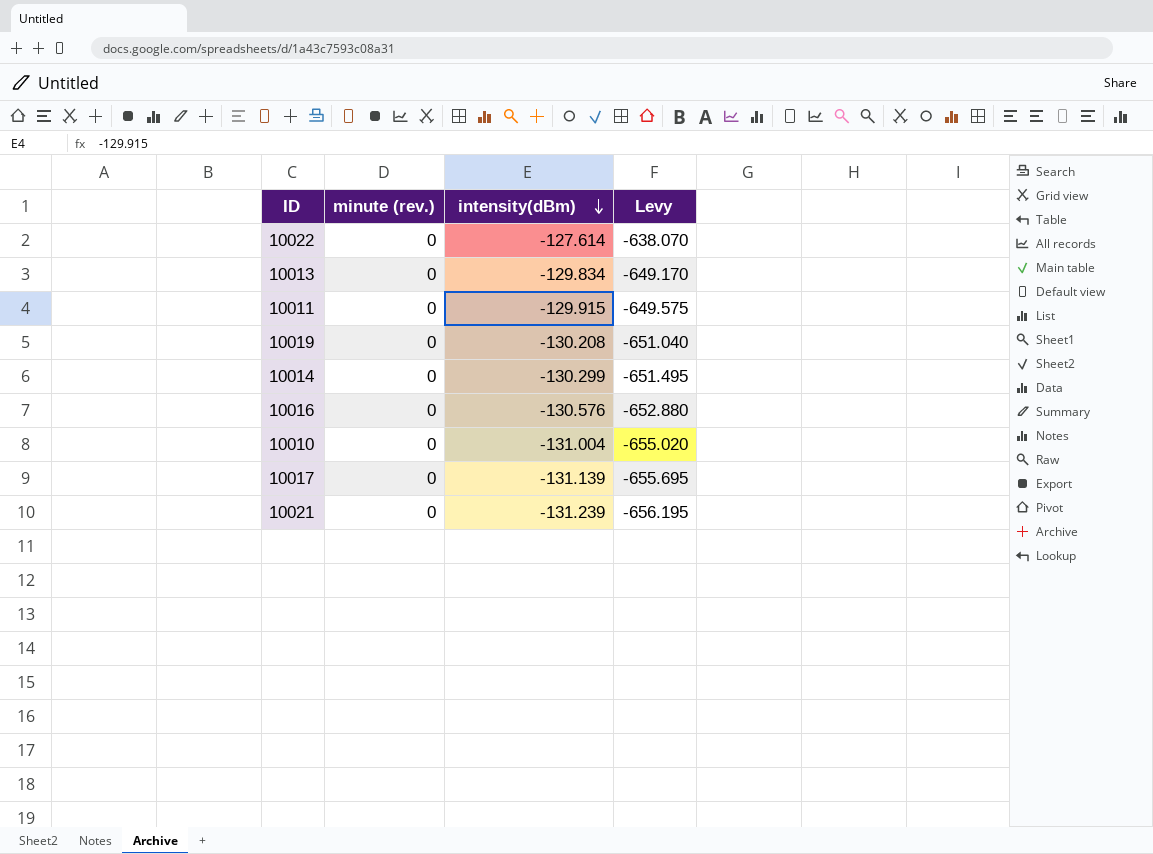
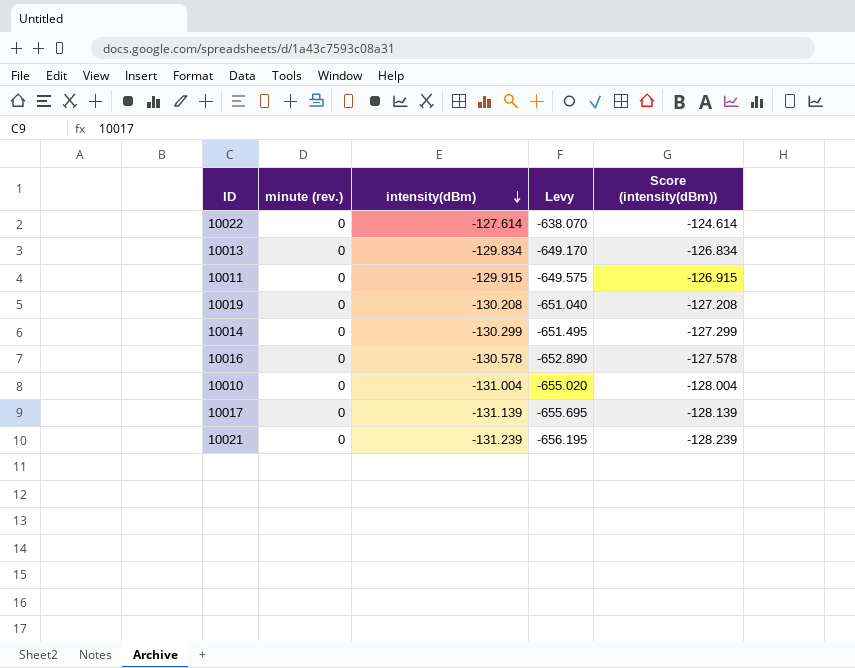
column Score (intensity(dBm)) | formula: none -> [intensity(dBm)] + 3
10016 | intensity(dBm): -130.576 -> -130.578
10016 | Levy: -652.880 -> -652.890

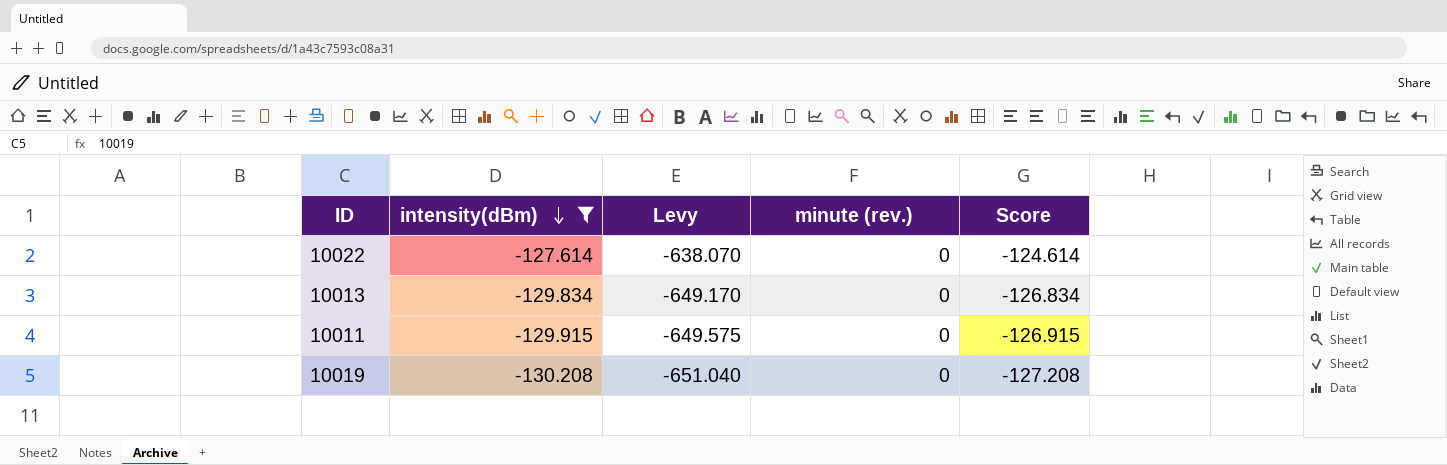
filter: none -> intensity(dBm) >= -130.208
column minute (rev.) | position: 2 -> 4
column name: Score (intensity(dBm)) -> Score

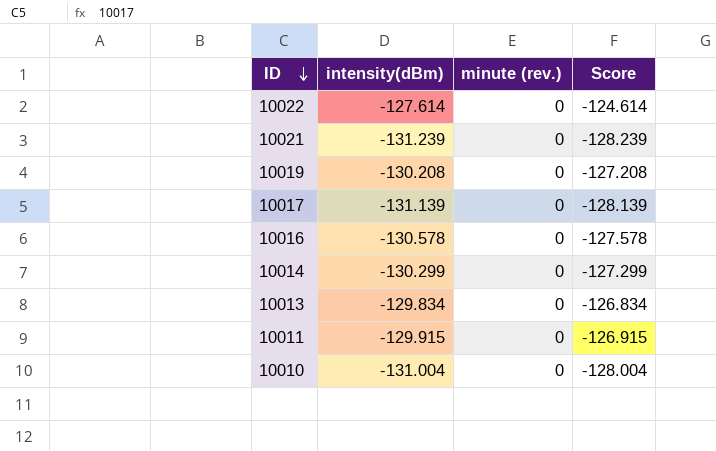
filter: intensity(dBm) >= -130.208 -> none
row order: intensity(dBm) descending -> ID descending
column Levy | formula: [intensity(dBm)] * 5 -> none

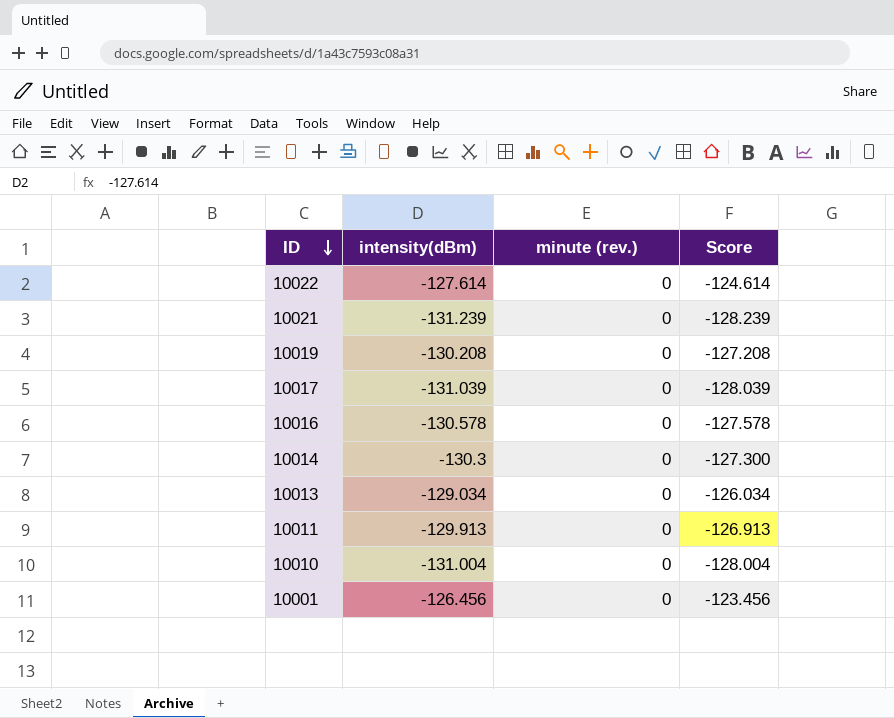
10017 | intensity(dBm): -131.139 -> -131.039
10017 | Score: -128.139 -> -128.039
10014 | intensity(dBm): -130.299 -> -130.3
10014 | Score: -127.299 -> -127.300
10013 | intensity(dBm): -129.834 -> -129.034
10013 | Score: -126.834 -> -126.034
10011 | intensity(dBm): -129.915 -> -129.913
10011 | Score: -126.915 -> -126.913
row 10001: none -> -126.456 | 0 | -123.456

